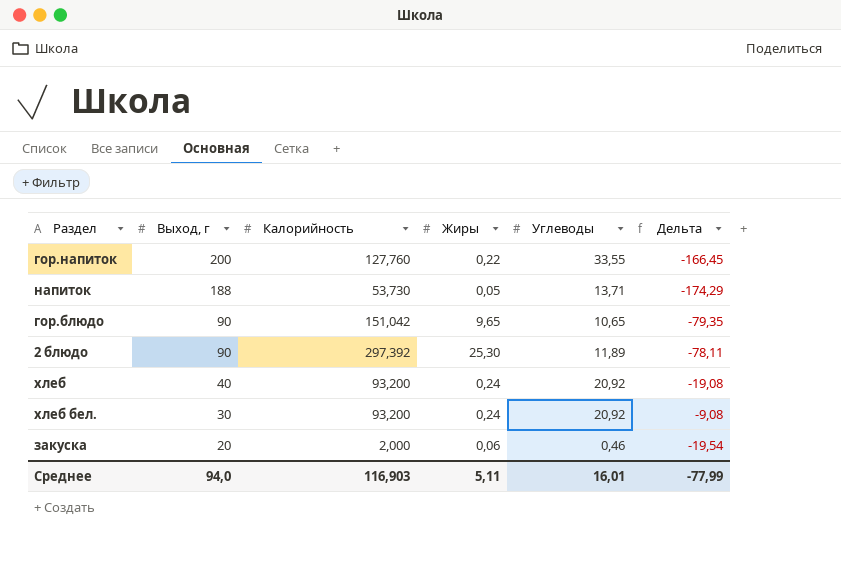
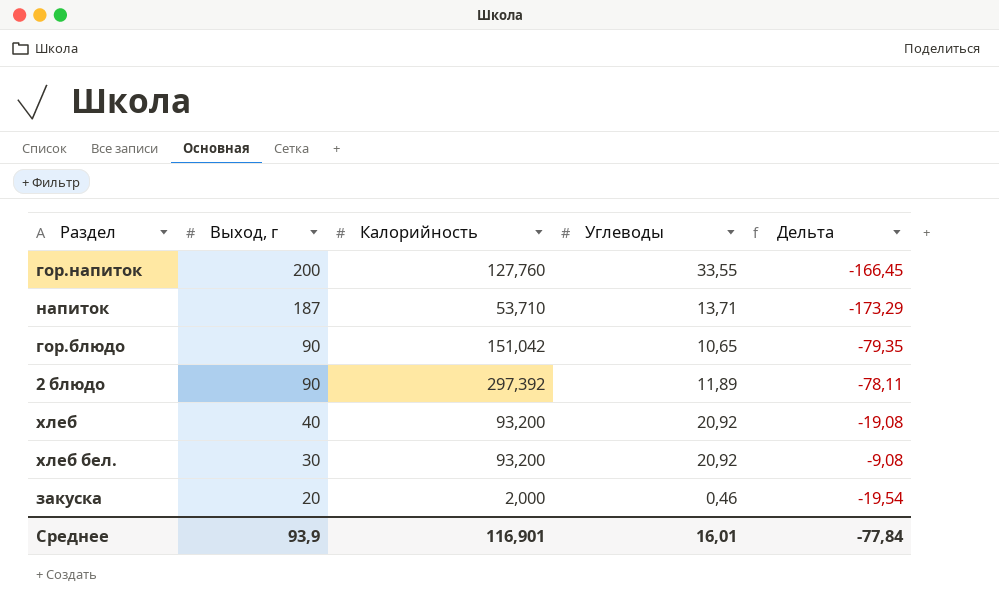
column Жиры | position: 4 -> none
напиток | Выход, г: 188 -> 187
напиток | Калорийность: 53,730 -> 53,710
напиток | Дельта: -174,29 -> -173,29
Среднее | Выход, г: 94,0 -> 93,9
Среднее | Калорийность: 116,903 -> 116,901
Среднее | Дельта: -77,99 -> -77,84

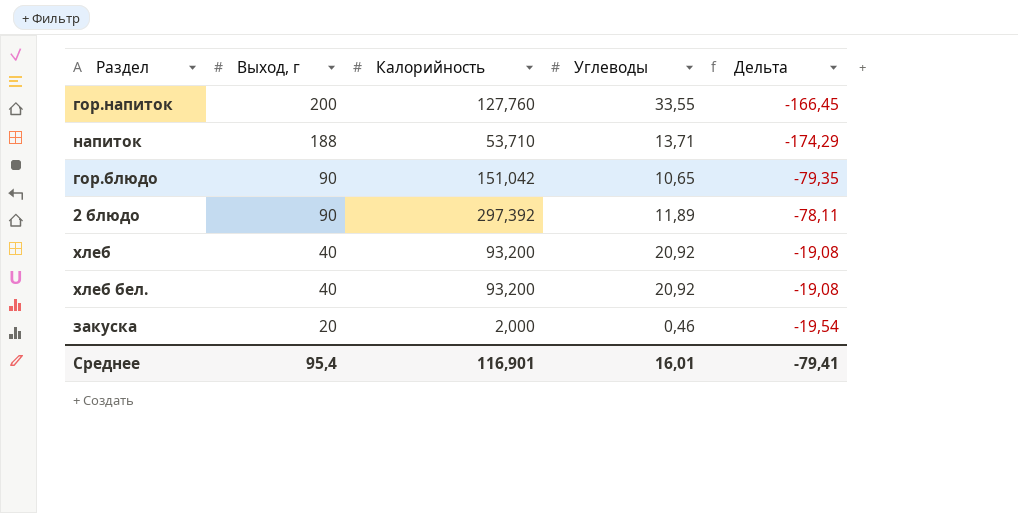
напиток | Выход, г: 187 -> 188
напиток | Дельта: -173,29 -> -174,29
хлеб бел. | Выход, г: 30 -> 40
хлеб бел. | Дельта: -9,08 -> -19,08
Среднее | Выход, г: 93,9 -> 95,4
Среднее | Дельта: -77,84 -> -79,41

